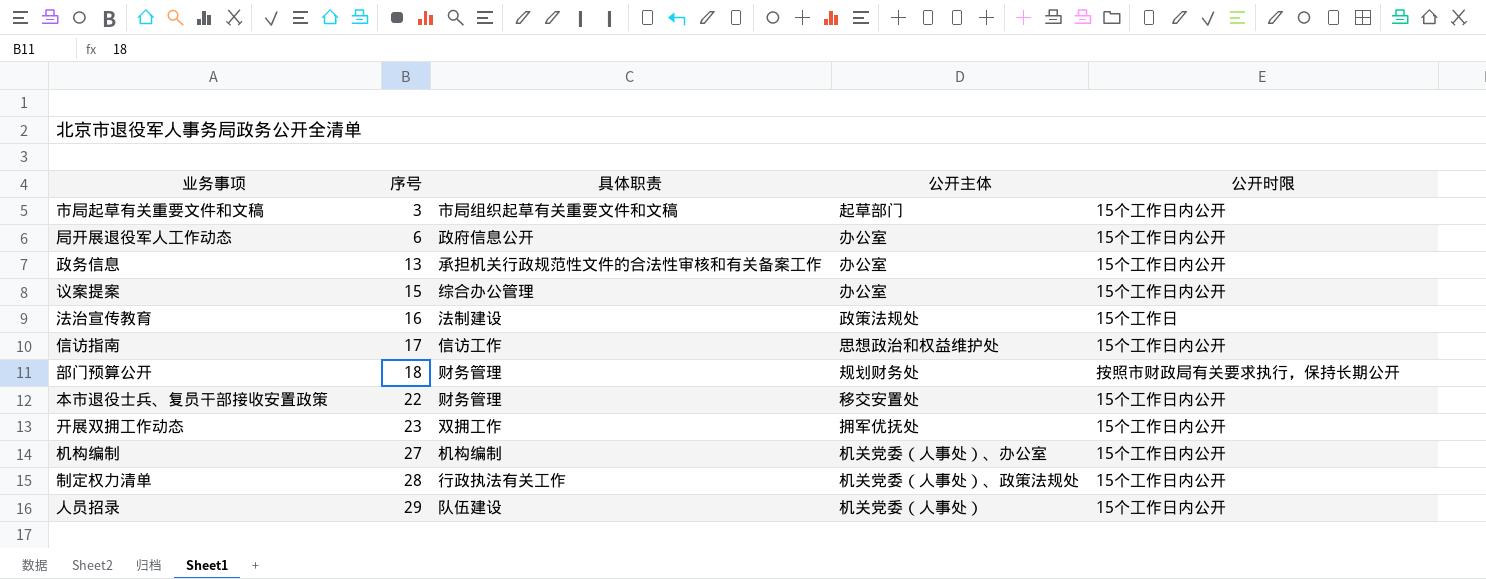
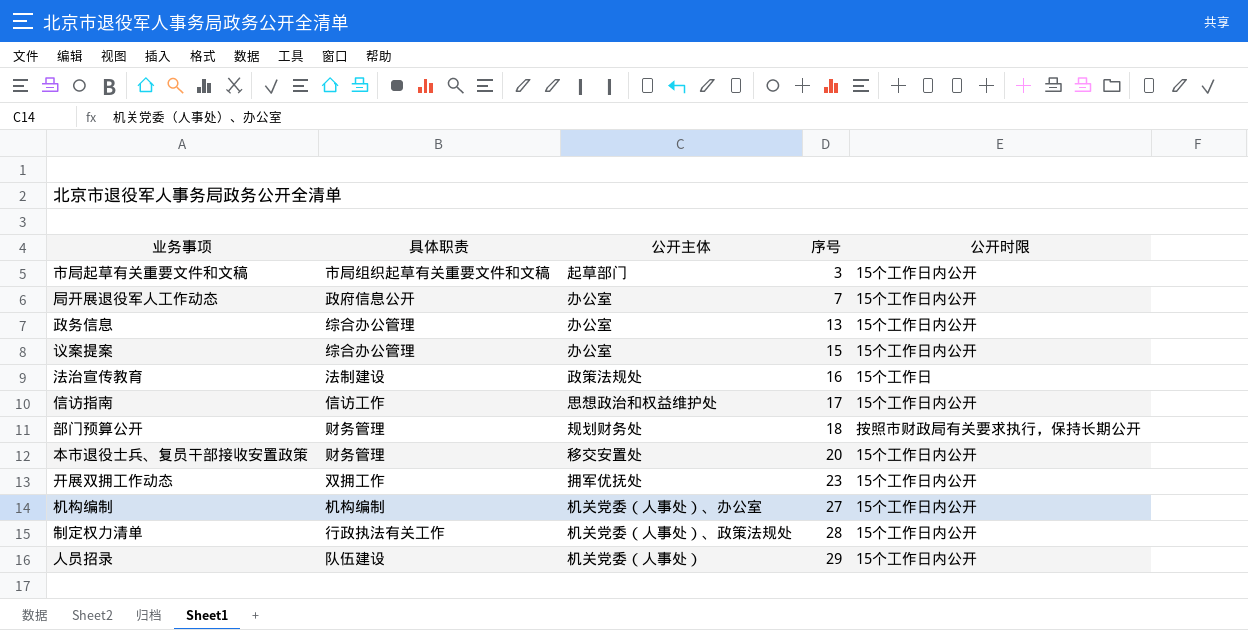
column 序号 | position: 2 -> 4
局开展退役军人工作动态 | 序号: 6 -> 7
政务信息 | 具体职责: 承担机关行政规范性文件的合法性审核和有关备案工作 -> 综合办公管理
本市退役士兵、复员干部接收安置政策 | 序号: 22 -> 20

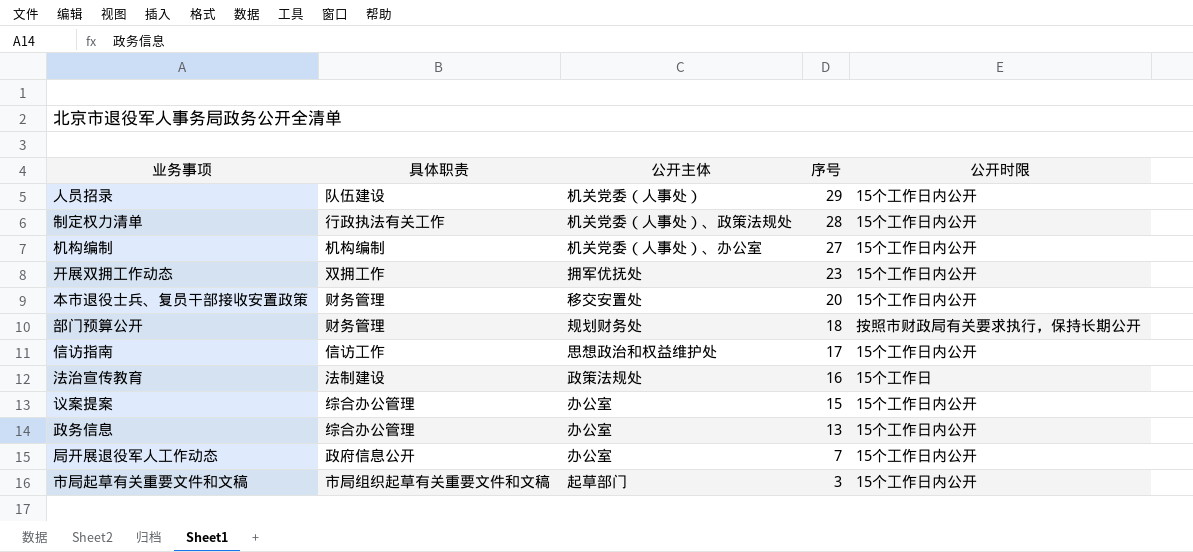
row order: 序号 ascending -> 序号 descending

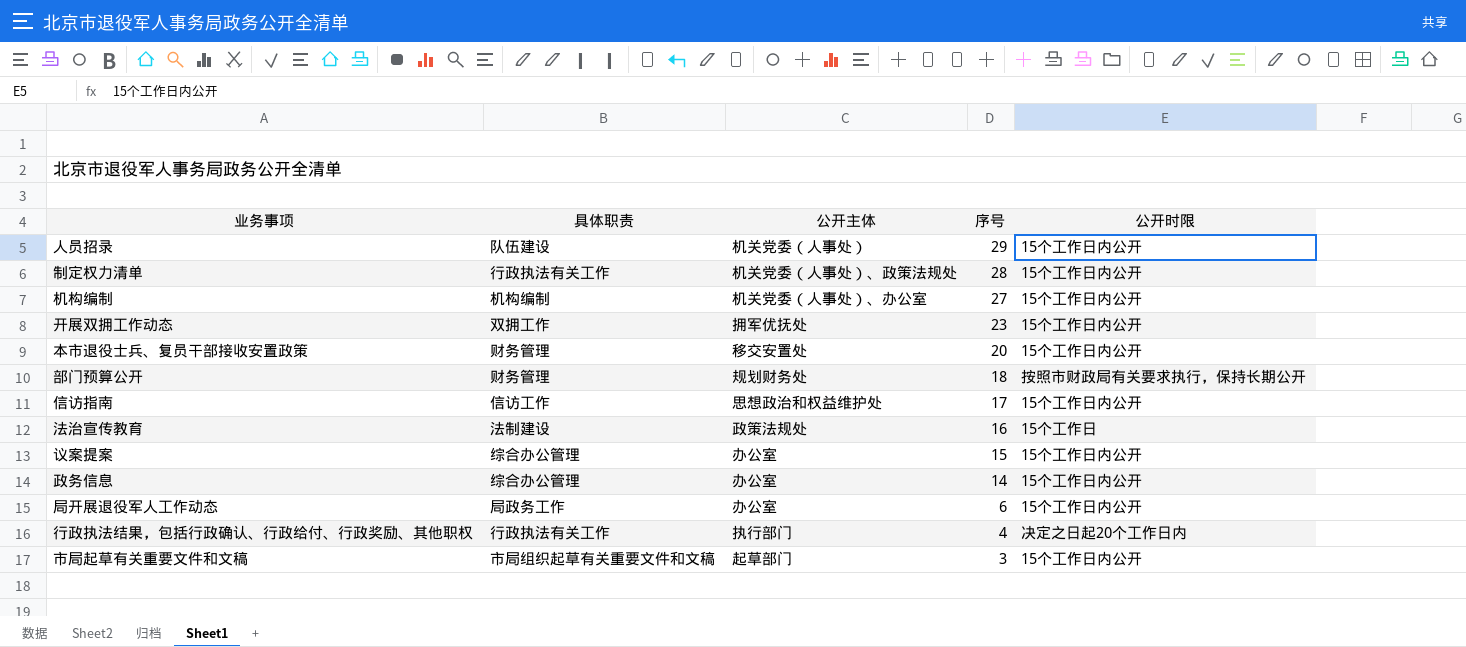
政务信息 | 序号: 13 -> 14
局开展退役军人工作动态 | 具体职责: 政府信息公开 -> 局政务工作
局开展退役军人工作动态 | 序号: 7 -> 6
row 行政执法结果，包括行政确认、行政给付、行政奖励、其他职权: none -> 行政执法有关工作 | 执行部门 | 4 | 决定之日起20个工作日内

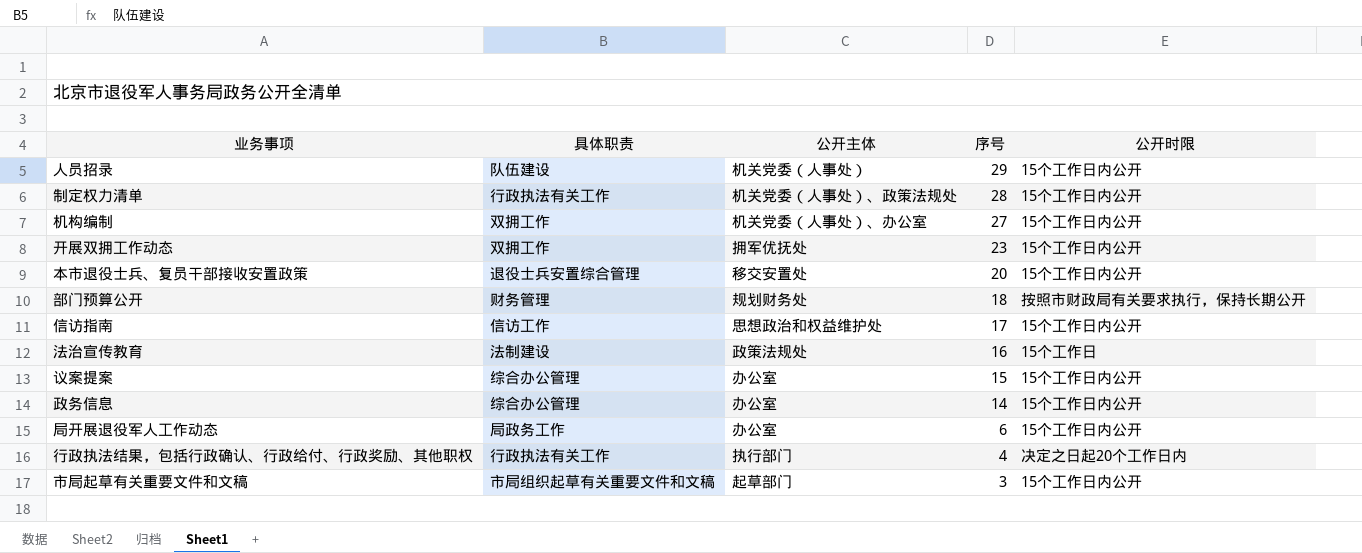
机构编制 | 具体职责: 机构编制 -> 双拥工作
本市退役士兵、复员干部接收安置政策 | 具体职责: 财务管理 -> 退役士兵安置综合管理

